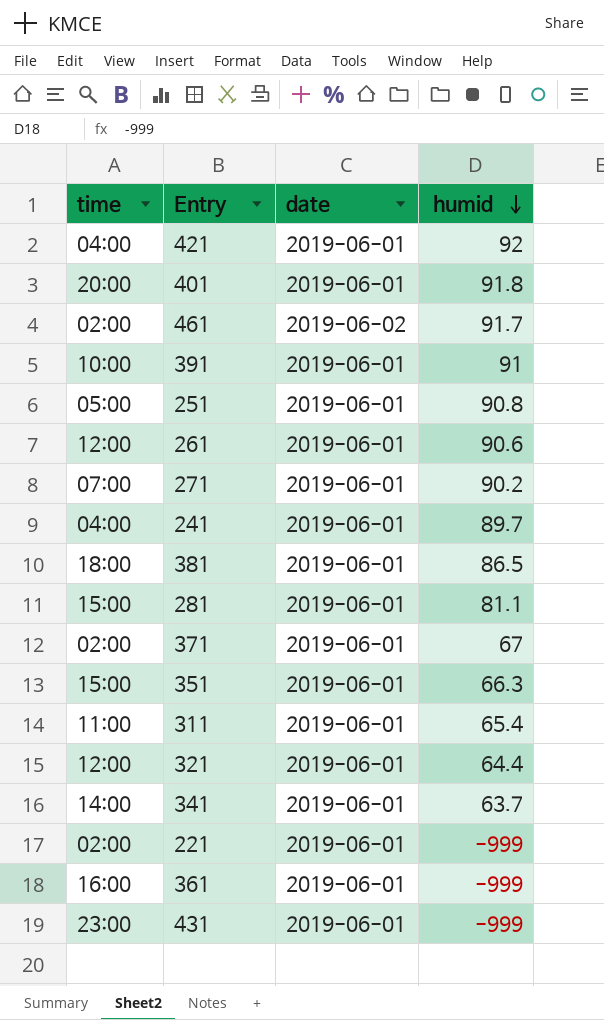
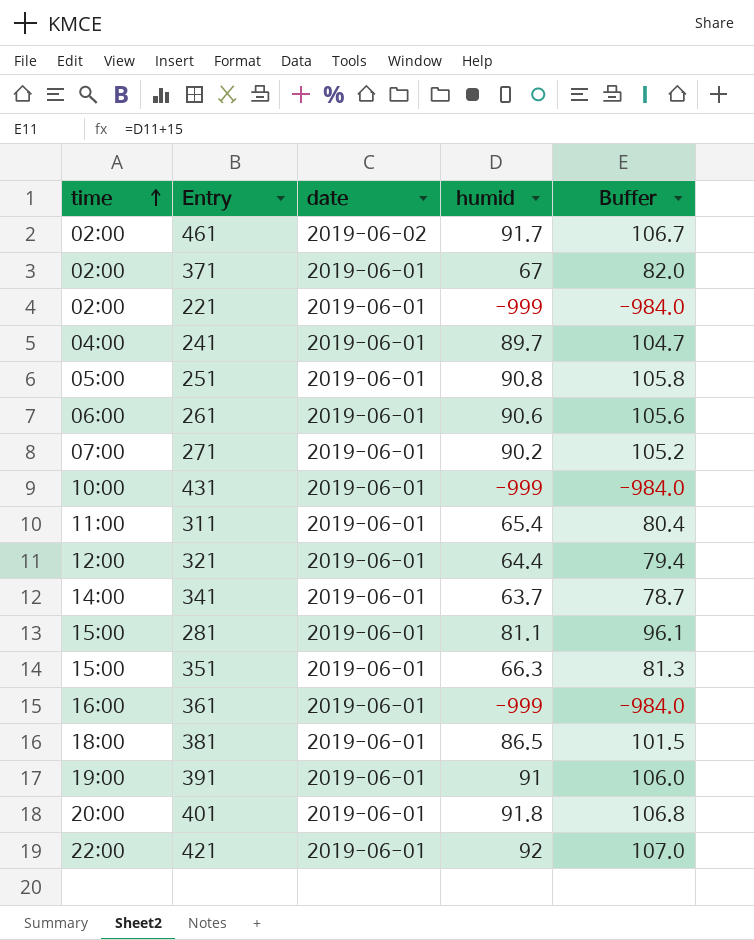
row order: humid descending -> time ascending
column Buffer | formula: none -> [humid] + 15
261 | time: 12:00 -> 06:00
431 | time: 23:00 -> 10:00
391 | time: 10:00 -> 19:00
421 | time: 04:00 -> 22:00

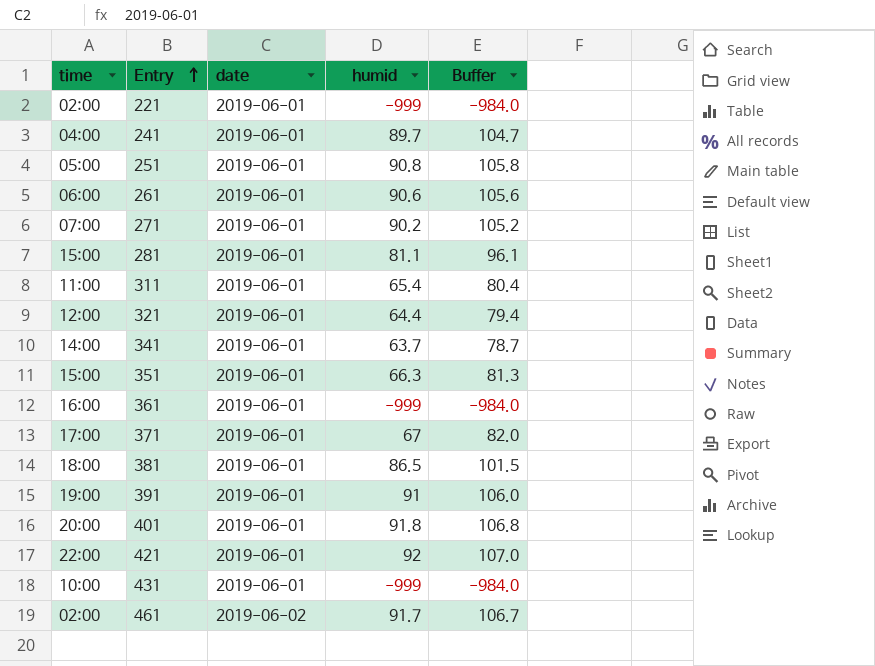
row order: time ascending -> Entry ascending
371 | time: 02:00 -> 17:00

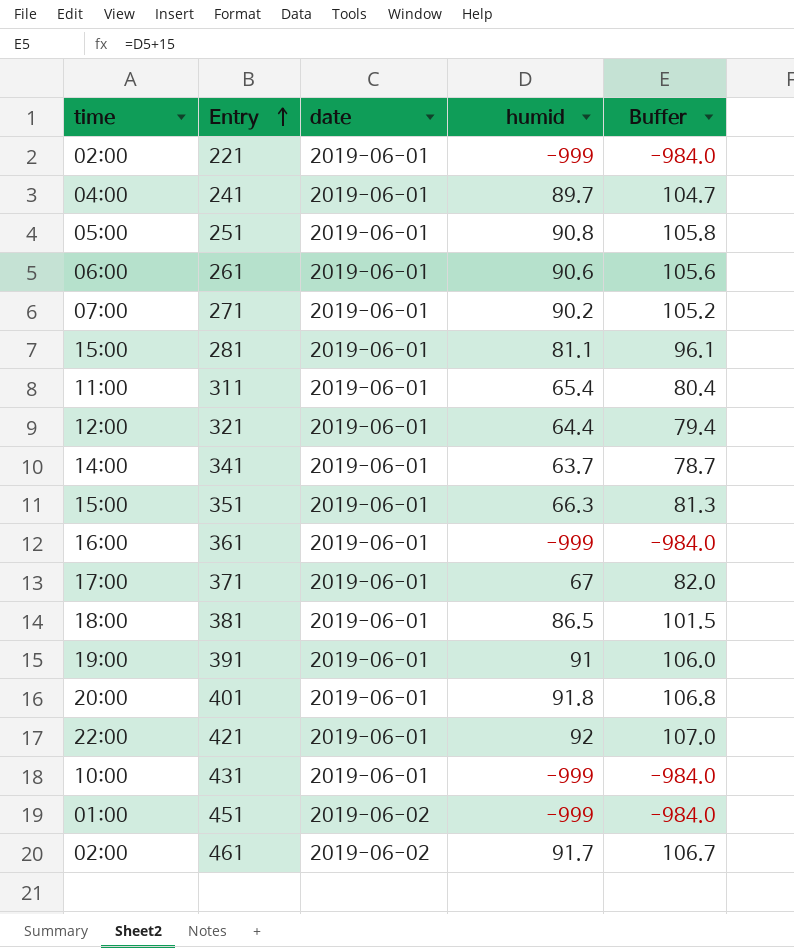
row 451: none -> 01:00 | 2019-06-02 | -999 | -984.0

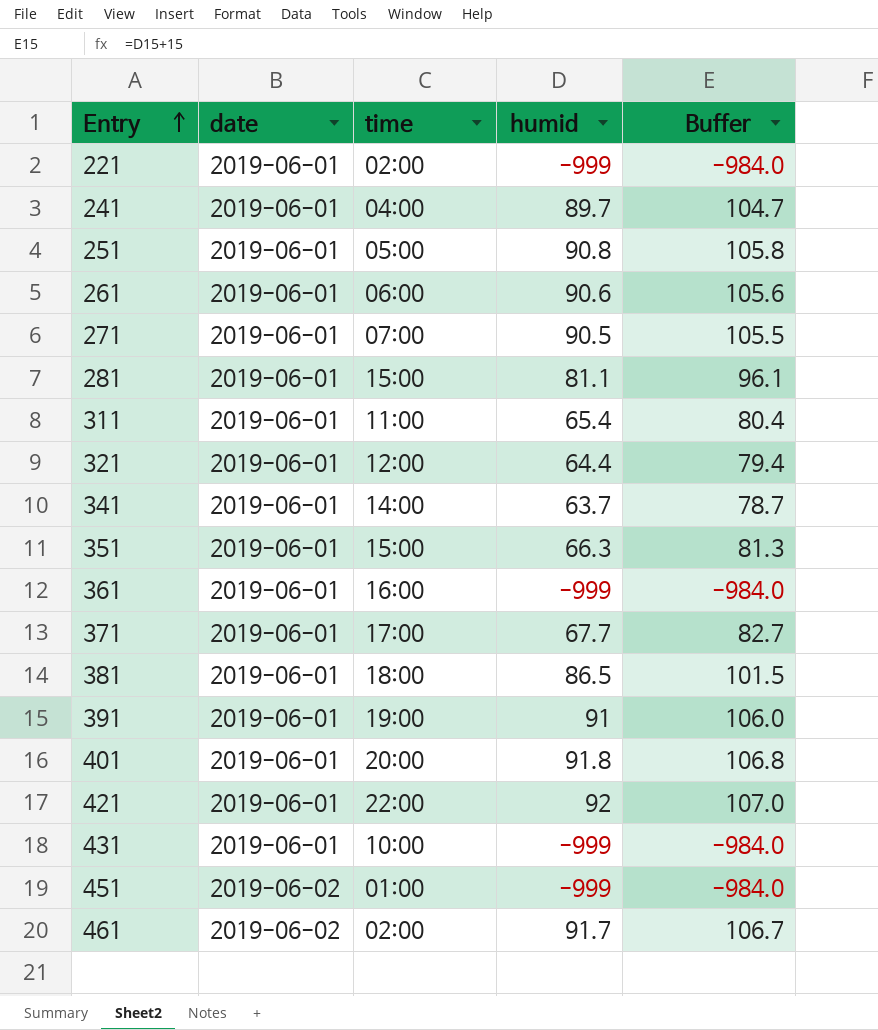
column time | position: 1 -> 3
271 | humid: 90.2 -> 90.5
271 | Buffer: 105.2 -> 105.5
371 | humid: 67 -> 67.7
371 | Buffer: 82.0 -> 82.7

